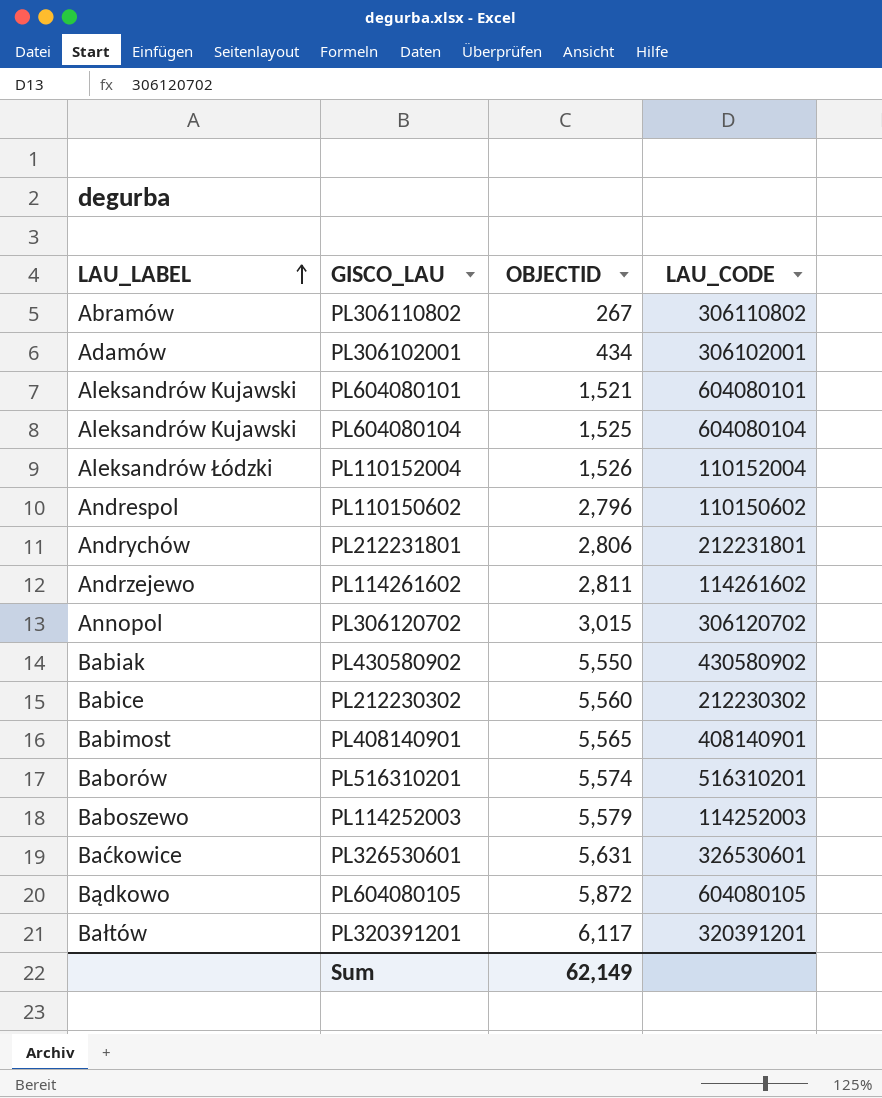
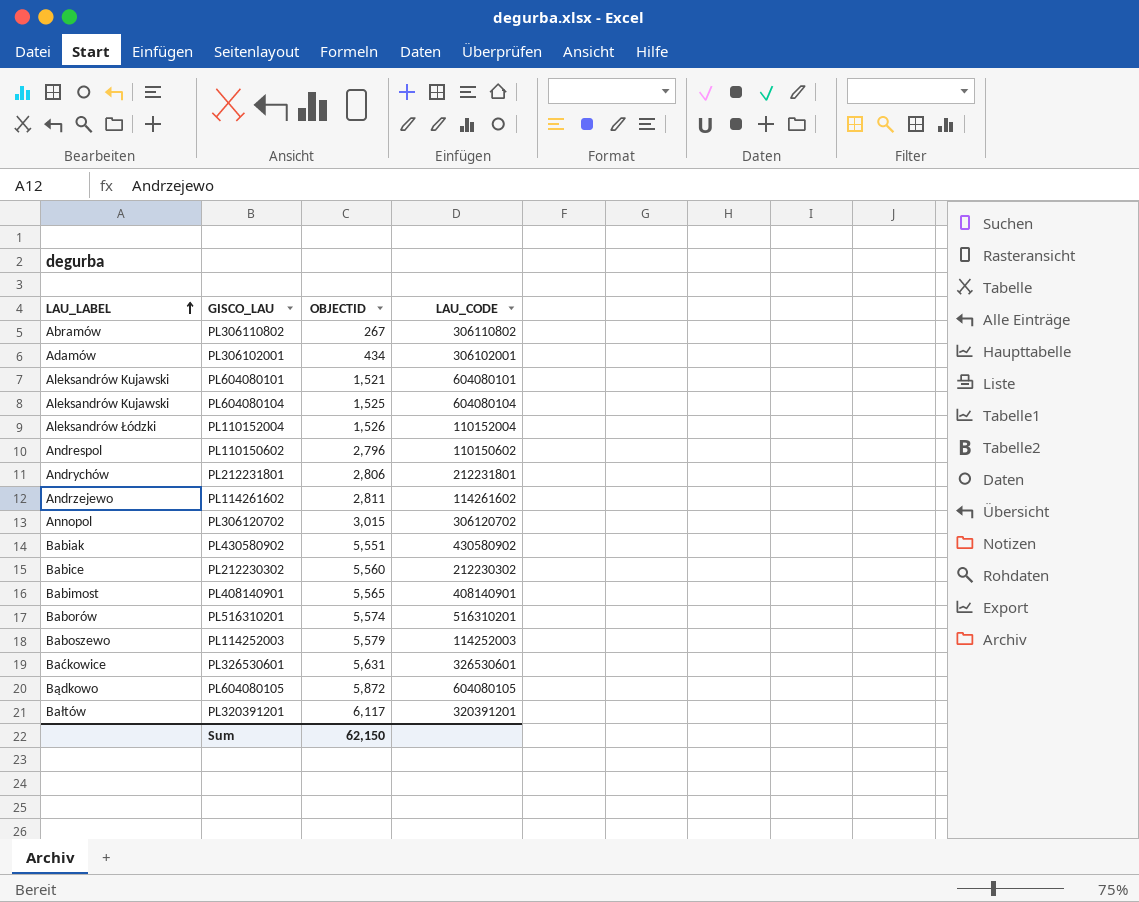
PL430580902 | OBJECTID: 5,550 -> 5,551
Sum | OBJECTID: 62,149 -> 62,150

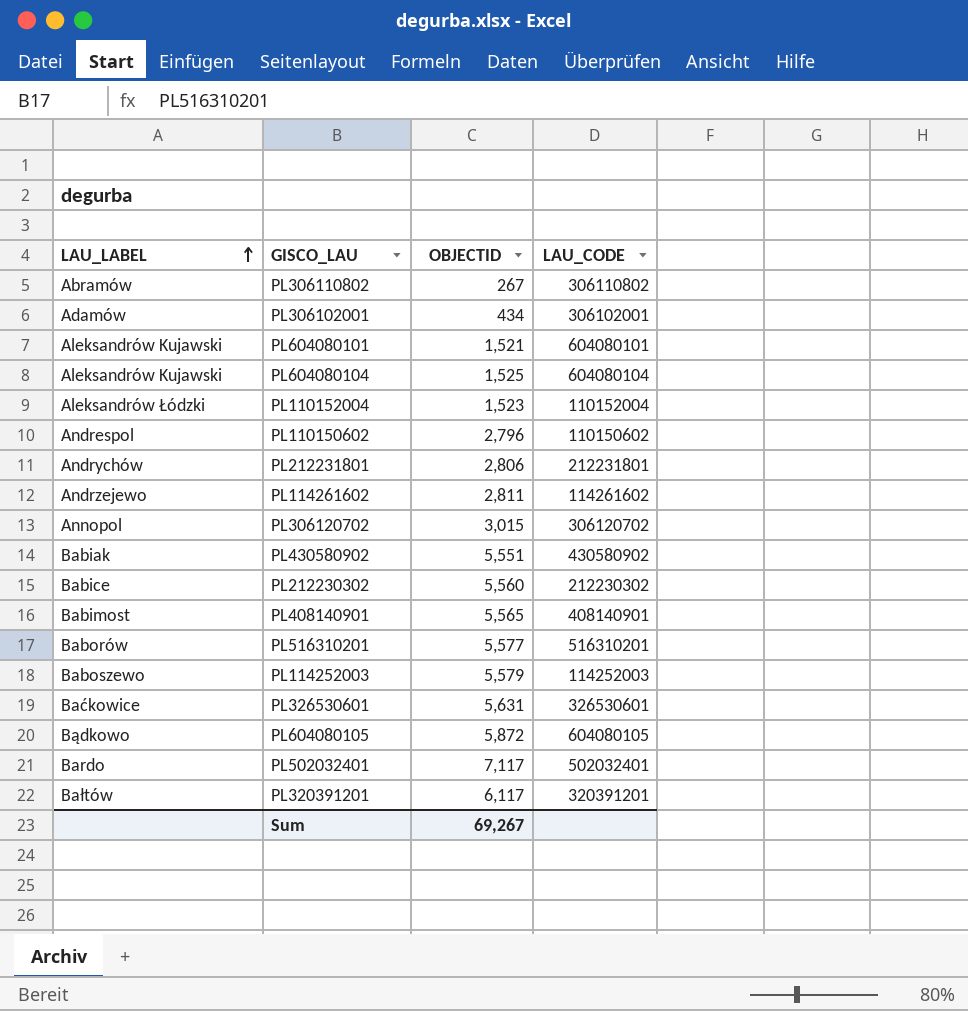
PL110152004 | OBJECTID: 1,526 -> 1,523
PL516310201 | OBJECTID: 5,574 -> 5,577
row PL502032401: none -> Bardo | 7,117 | 502032401
Sum | OBJECTID: 62,150 -> 69,267

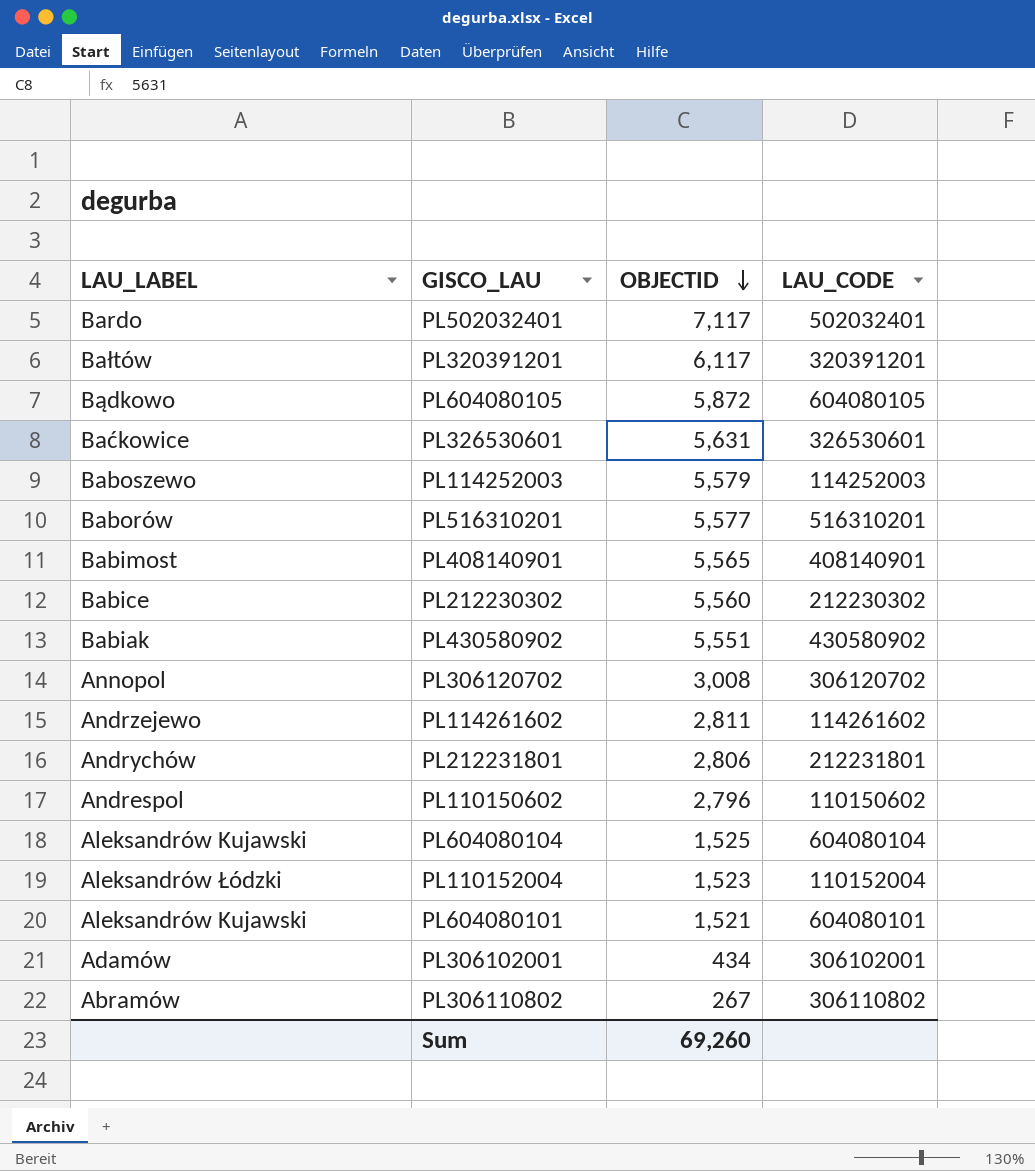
row order: LAU_LABEL ascending -> OBJECTID descending
PL306120702 | OBJECTID: 3,015 -> 3,008
Sum | OBJECTID: 69,267 -> 69,260

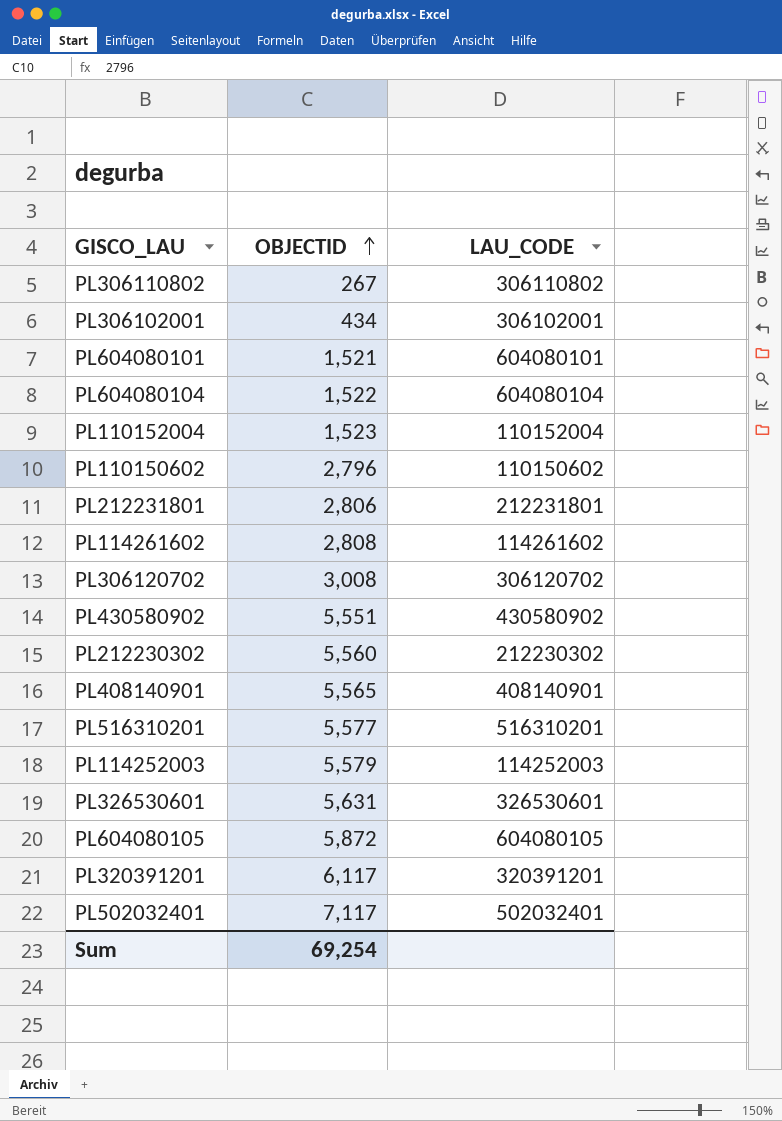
row order: OBJECTID descending -> OBJECTID ascending
column LAU_LABEL | position: 1 -> none
PL604080104 | OBJECTID: 1,525 -> 1,522
PL114261602 | OBJECTID: 2,811 -> 2,808
Sum | OBJECTID: 69,260 -> 69,254

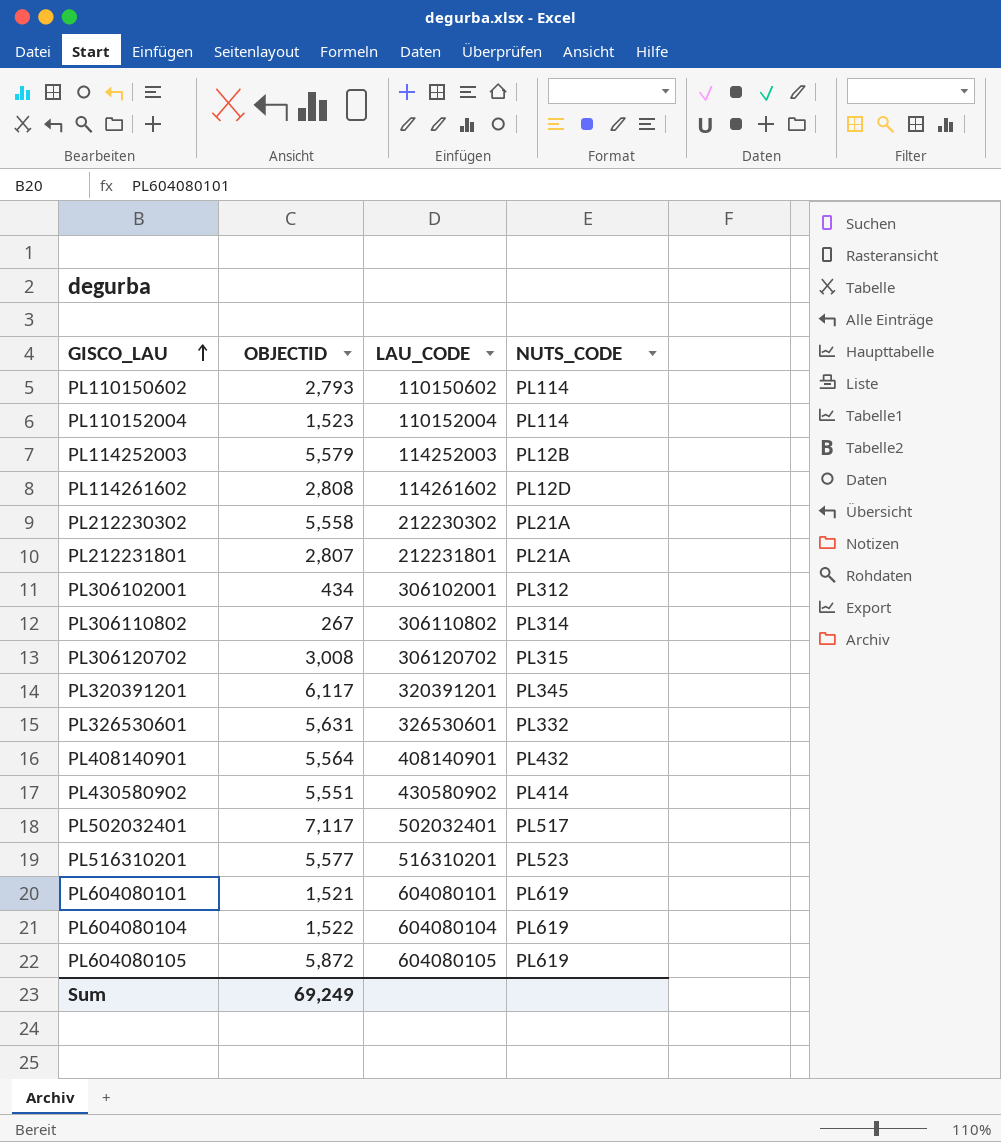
row order: OBJECTID ascending -> GISCO_LAU ascending
column NUTS_CODE | position: none -> 4
PL110150602 | OBJECTID: 2,796 -> 2,793
PL212230302 | OBJECTID: 5,560 -> 5,558
PL212231801 | OBJECTID: 2,806 -> 2,807
PL408140901 | OBJECTID: 5,565 -> 5,564
Sum | OBJECTID: 69,254 -> 69,249

